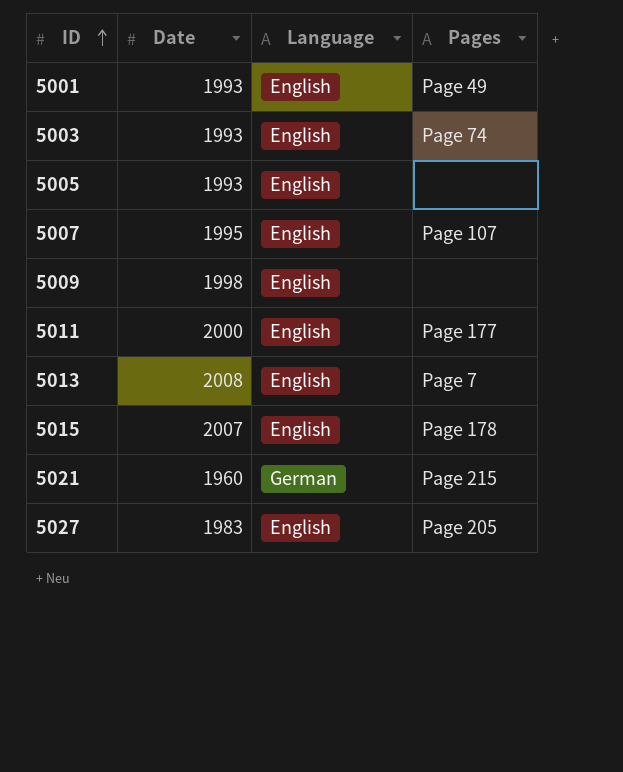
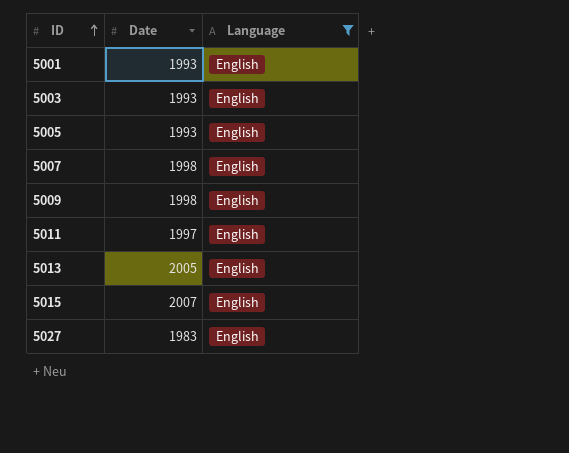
filter: none -> Language = English
column Pages | position: 4 -> none
5007 | Date: 1995 -> 1998
5011 | Date: 2000 -> 1997
5013 | Date: 2008 -> 2005

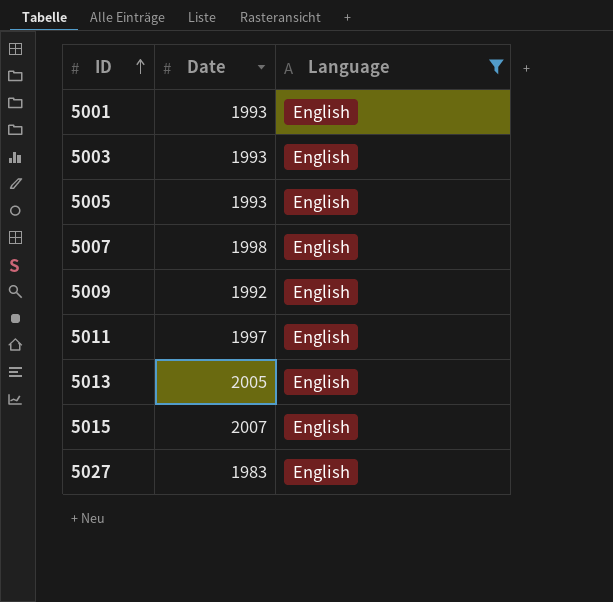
5009 | Date: 1998 -> 1992

